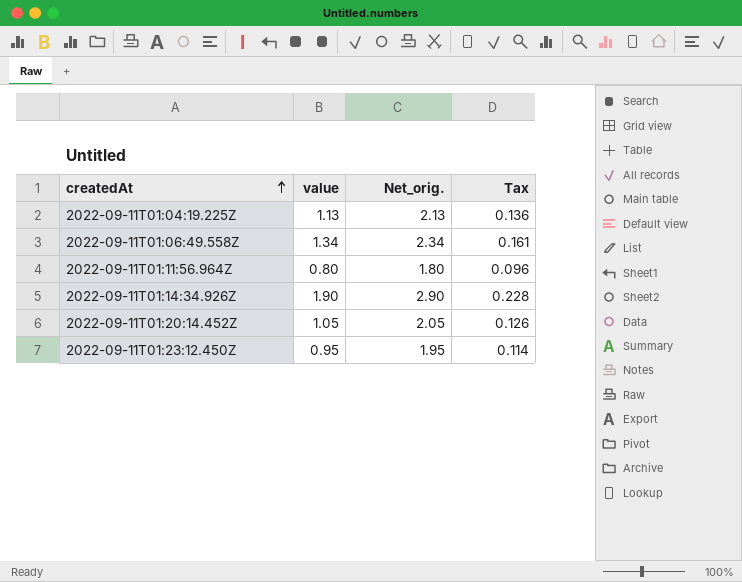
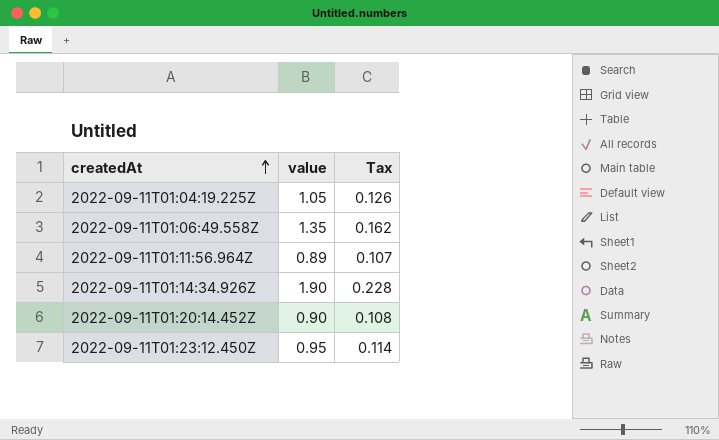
column Net_orig. | formula: [value] + 1 -> none
2022-09-11T01:04:19.225Z | value: 1.13 -> 1.05
2022-09-11T01:04:19.225Z | Tax: 0.136 -> 0.126
2022-09-11T01:06:49.558Z | value: 1.34 -> 1.35
2022-09-11T01:06:49.558Z | Tax: 0.161 -> 0.162
2022-09-11T01:11:56.964Z | value: 0.80 -> 0.89
2022-09-11T01:11:56.964Z | Tax: 0.096 -> 0.107
2022-09-11T01:20:14.452Z | value: 1.05 -> 0.90
2022-09-11T01:20:14.452Z | Tax: 0.126 -> 0.108

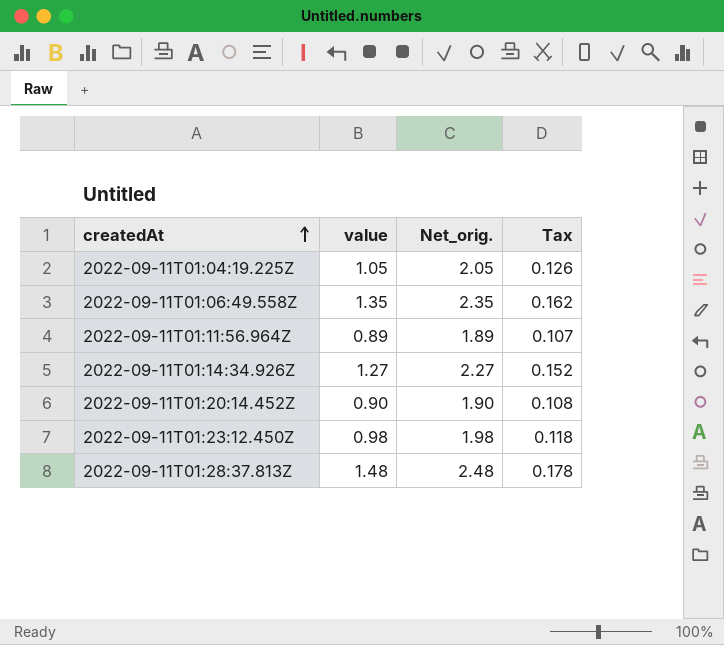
column Net_orig. | formula: none -> [value] + 1
2022-09-11T01:14:34.926Z | value: 1.90 -> 1.27
2022-09-11T01:14:34.926Z | Tax: 0.228 -> 0.152
2022-09-11T01:23:12.450Z | value: 0.95 -> 0.98
2022-09-11T01:23:12.450Z | Tax: 0.114 -> 0.118
row 2022-09-11T01:28:37.813Z: none -> 1.48 | 2.48 | 0.178

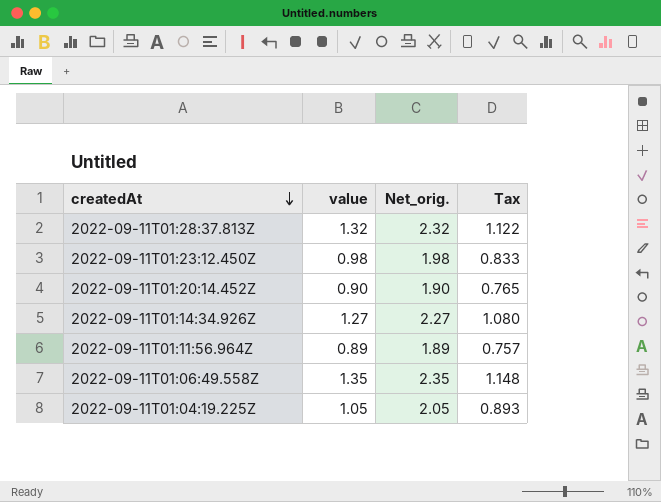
row order: createdAt ascending -> createdAt descending
column Tax | formula: [value] * 0.12 -> [value] * 0.85
2022-09-11T01:28:37.813Z | value: 1.48 -> 1.32
2022-09-11T01:28:37.813Z | Net_orig.: 2.48 -> 2.32

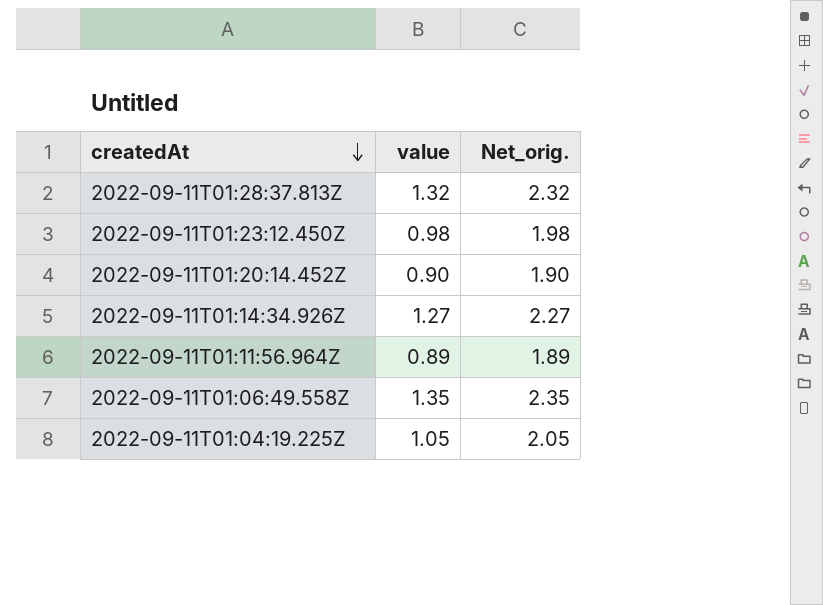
column Tax | formula: [value] * 0.85 -> none

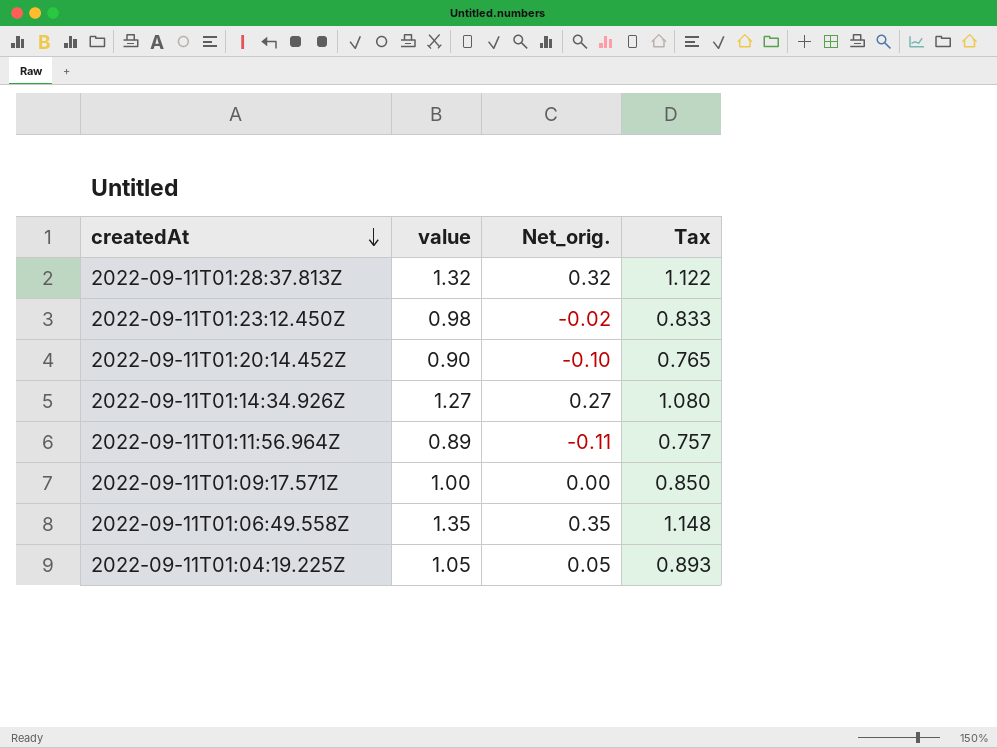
column Net_orig. | formula: [value] + 1 -> [value] - 1
column Tax | formula: none -> [value] * 0.85
row 2022-09-11T01:09:17.571Z: none -> 1.00 | 0.00 | 0.850

